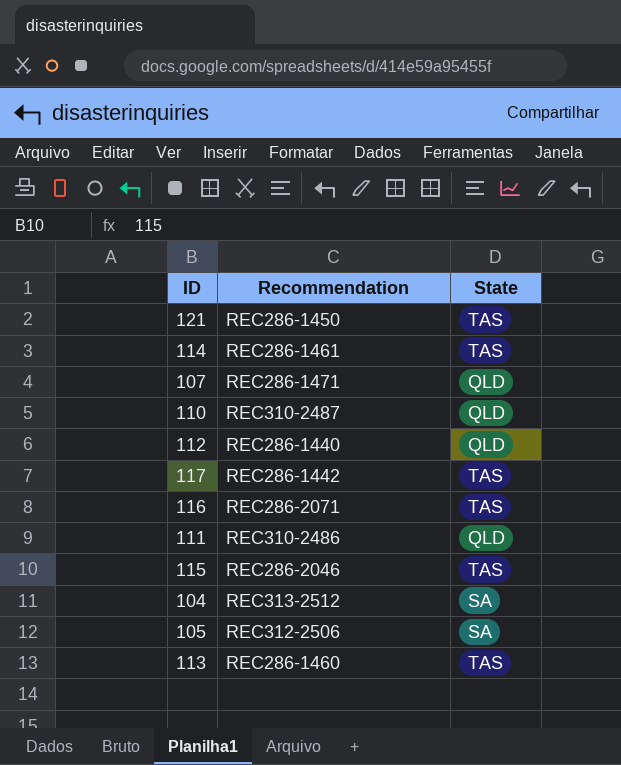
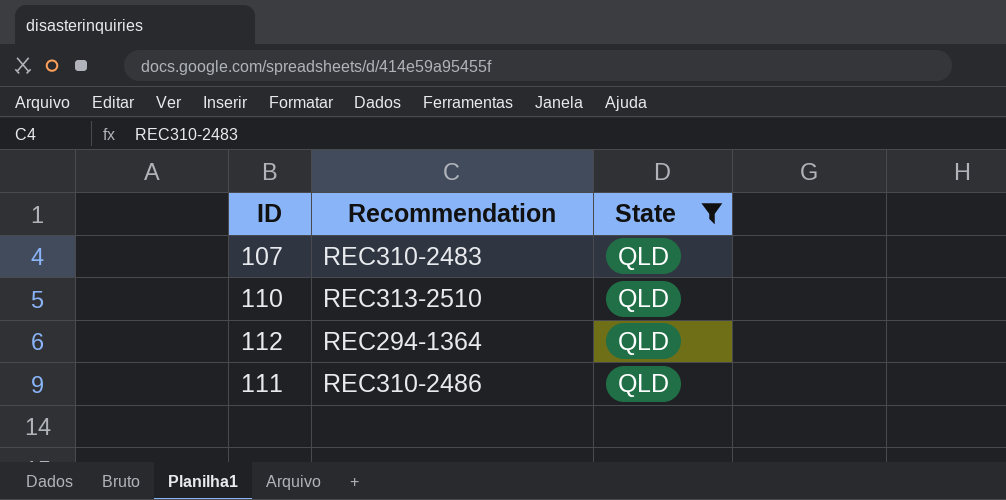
filter: none -> State = QLD
107 | Recommendation: REC286-1471 -> REC310-2483
110 | Recommendation: REC310-2487 -> REC313-2510
112 | Recommendation: REC286-1440 -> REC294-1364

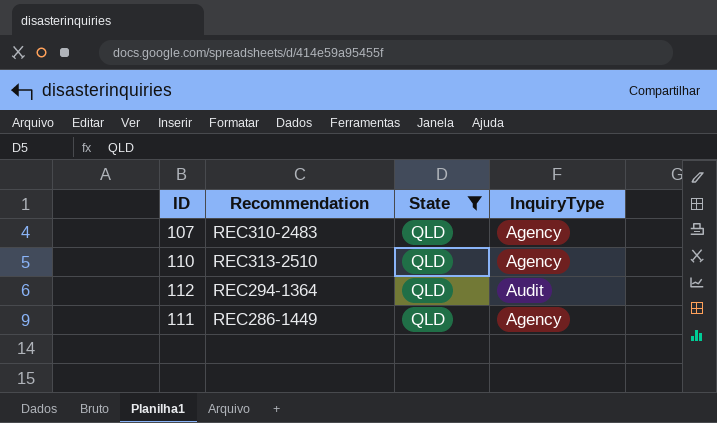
column InquiryType | position: none -> 4
111 | Recommendation: REC310-2486 -> REC286-1449

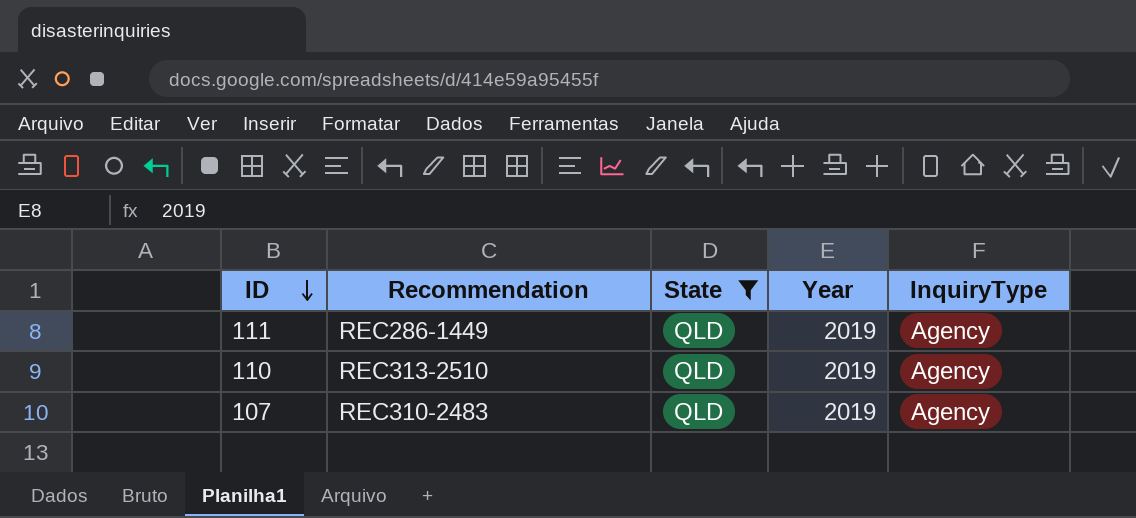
row order: none -> ID descending
column Year | position: none -> 4
row 112: REC294-1364 | QLD | Audit -> none

